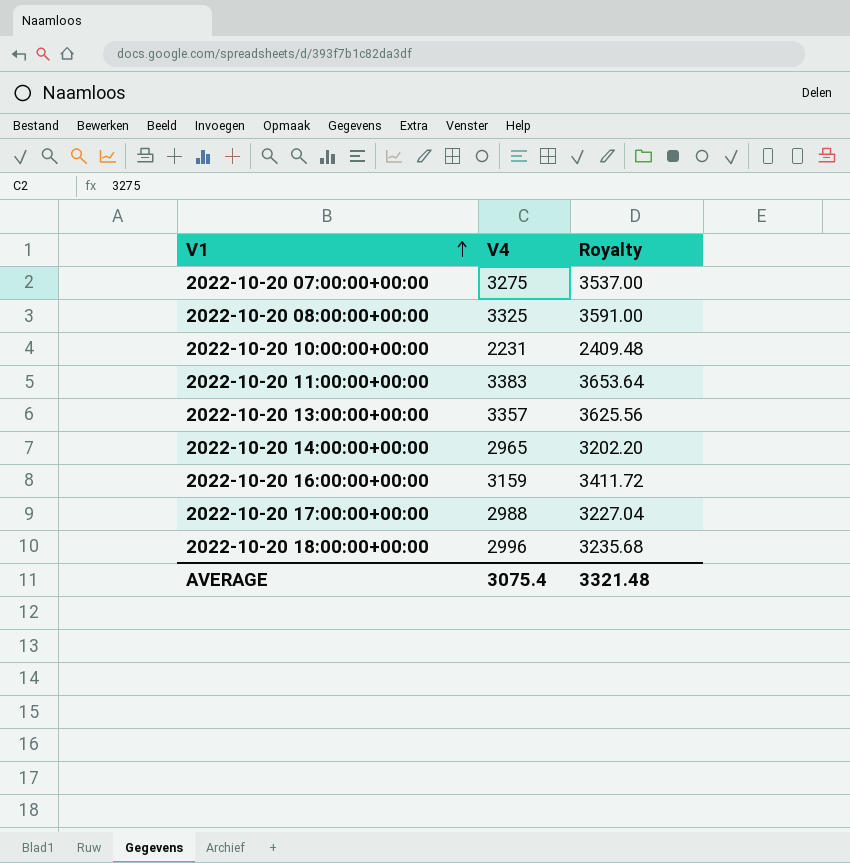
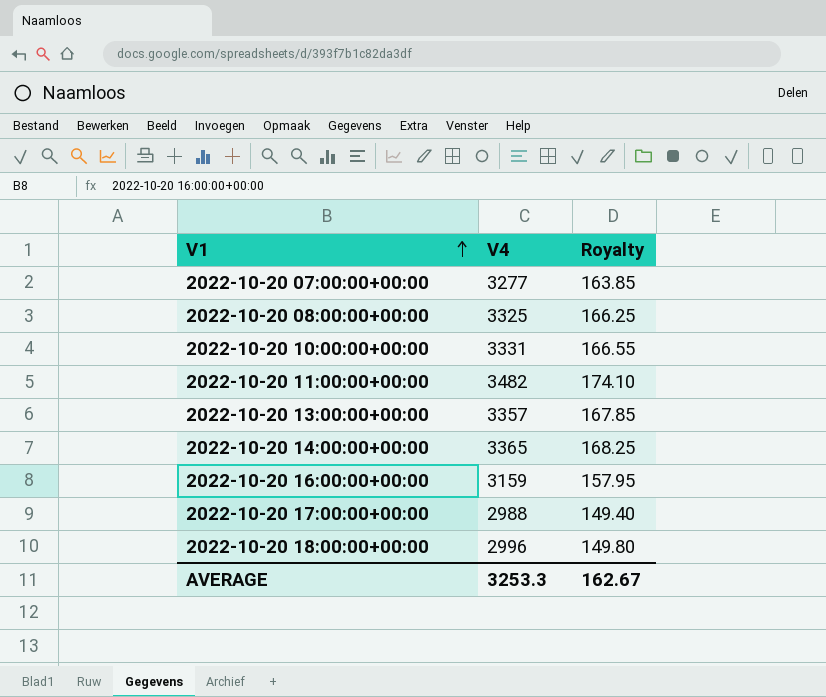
column Royalty | formula: [V4] * 1.08 -> [V4] * 0.05
2022-10-20 07:00:00+00:00 | V4: 3275 -> 3277
2022-10-20 10:00:00+00:00 | V4: 2231 -> 3331
2022-10-20 11:00:00+00:00 | V4: 3383 -> 3482
2022-10-20 14:00:00+00:00 | V4: 2965 -> 3365
AVERAGE | V4: 3075.4 -> 3253.3
AVERAGE | Royalty: 3321.48 -> 162.67

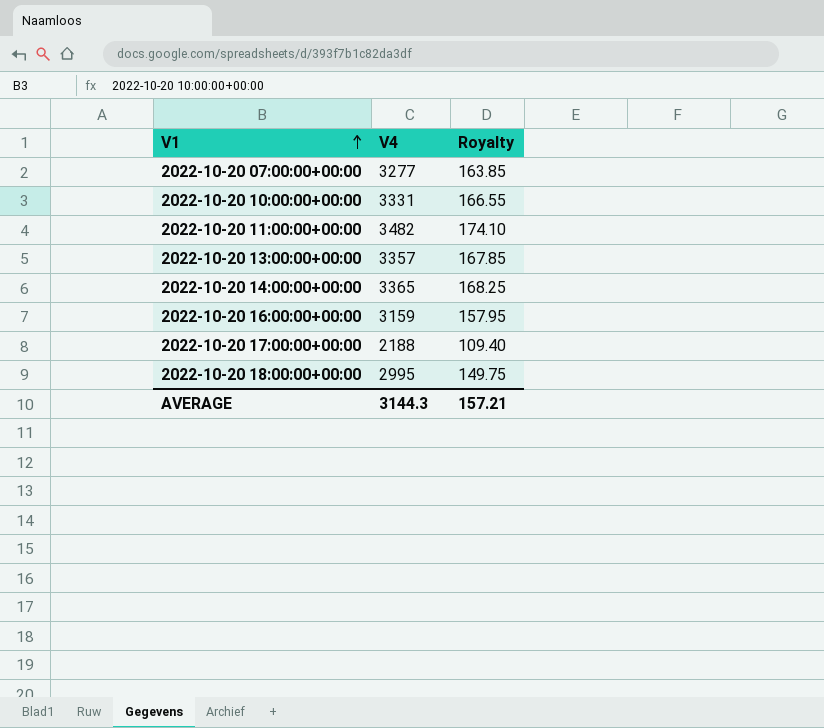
row 2022-10-20 08:00:00+00:00: 3325 | 166.25 -> none
2022-10-20 17:00:00+00:00 | V4: 2988 -> 2188
2022-10-20 17:00:00+00:00 | Royalty: 149.40 -> 109.40
2022-10-20 18:00:00+00:00 | V4: 2996 -> 2995
2022-10-20 18:00:00+00:00 | Royalty: 149.80 -> 149.75
AVERAGE | V4: 3253.3 -> 3144.3
AVERAGE | Royalty: 162.67 -> 157.21

